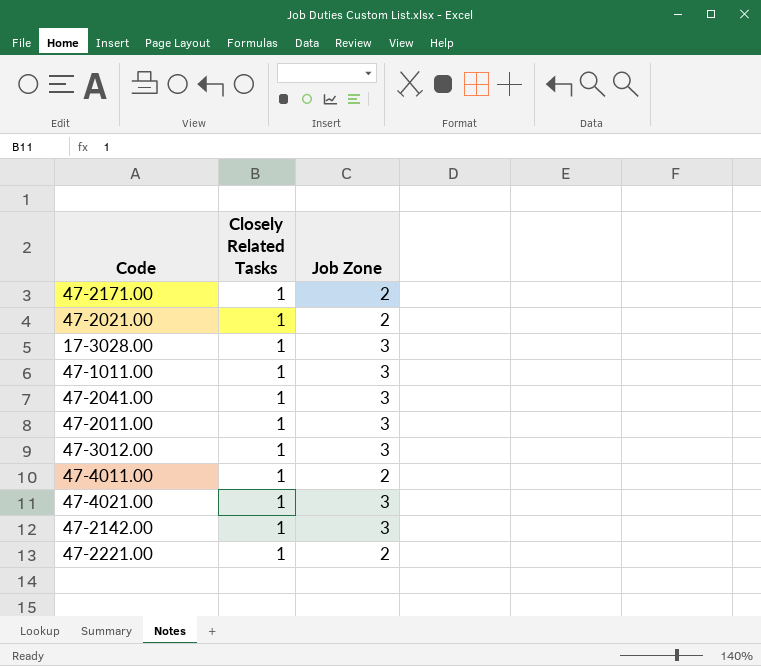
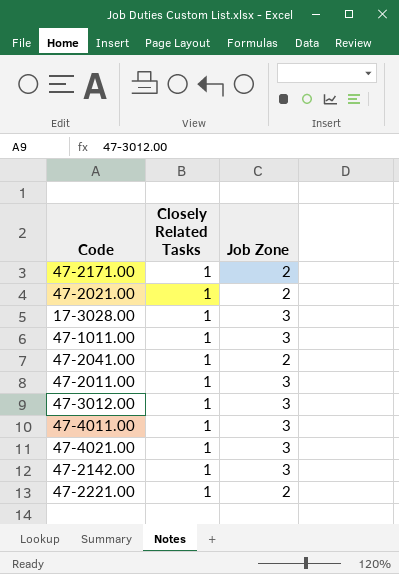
47-2041.00 | Job Zone: 3 -> 2
47-4011.00 | Job Zone: 2 -> 3

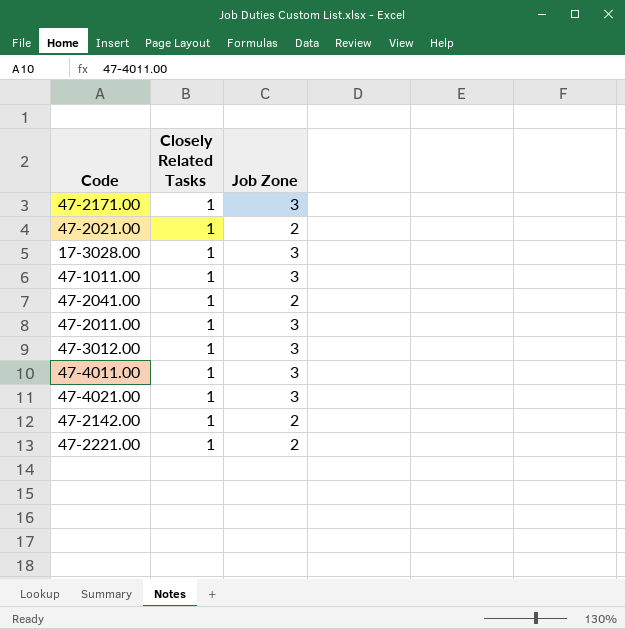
47-2171.00 | Job Zone: 2 -> 3
47-2142.00 | Job Zone: 3 -> 2

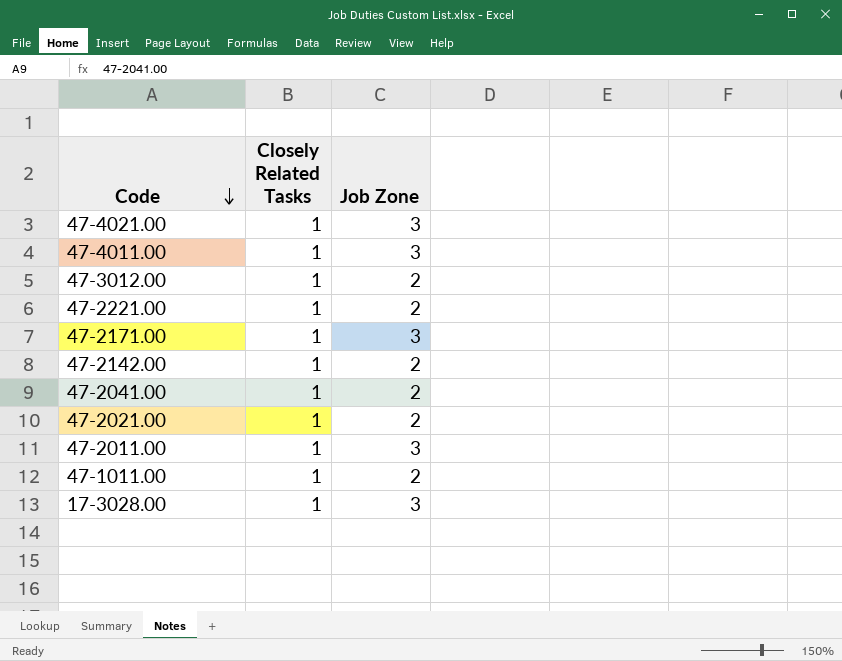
row order: none -> Code descending
47-3012.00 | Job Zone: 3 -> 2
47-1011.00 | Job Zone: 3 -> 2

